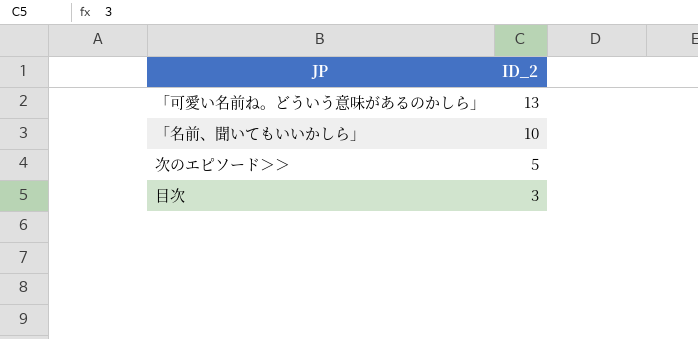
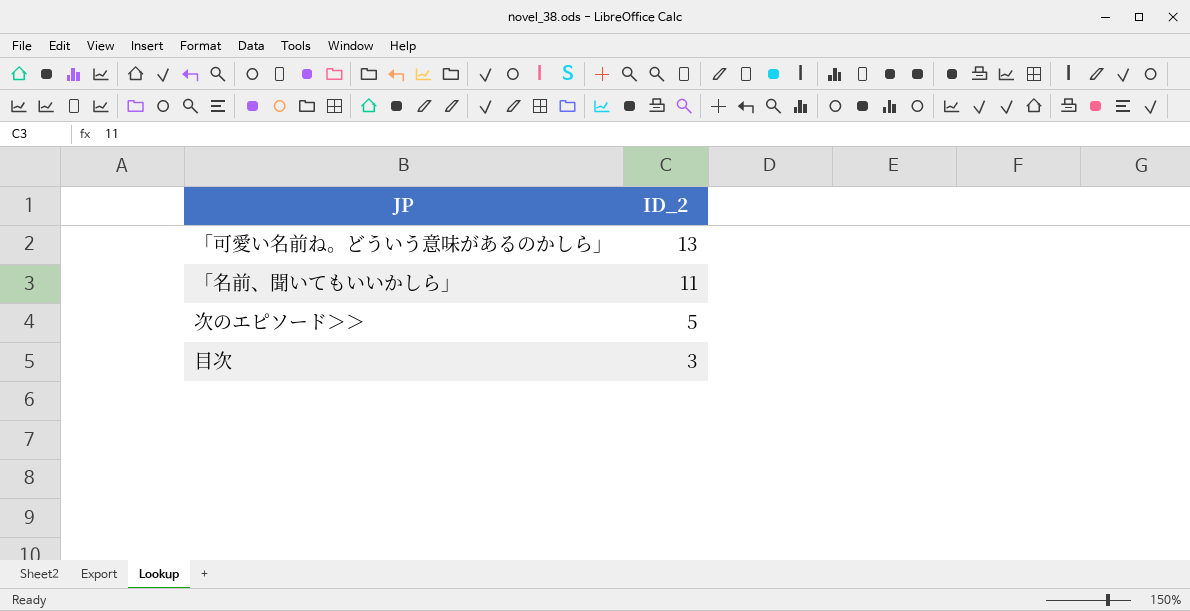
「名前、聞いてもいいかしら」 | ID_2: 10 -> 11

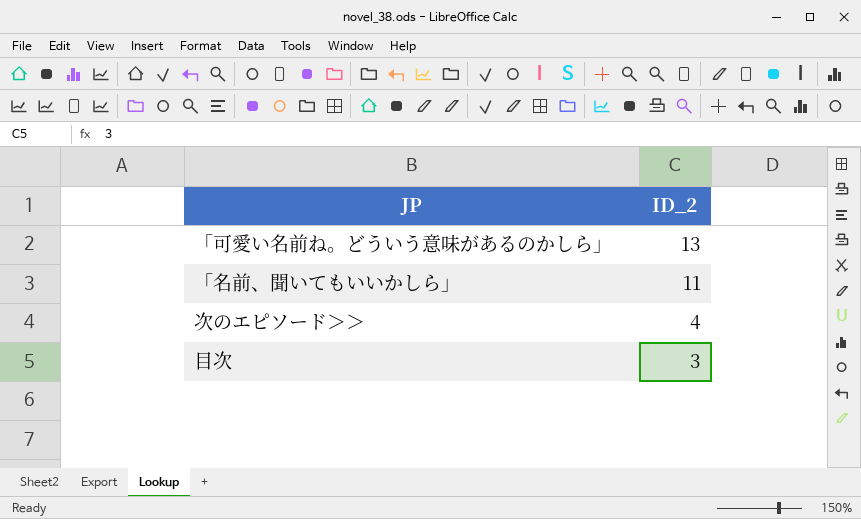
次のエピソード＞＞ | ID_2: 5 -> 4

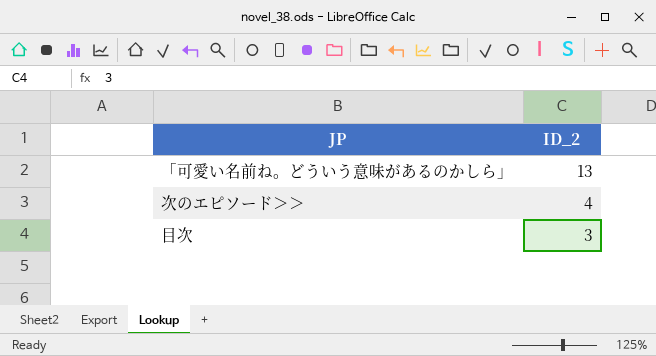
row 「名前、聞いてもいいかしら」: 11 -> none

